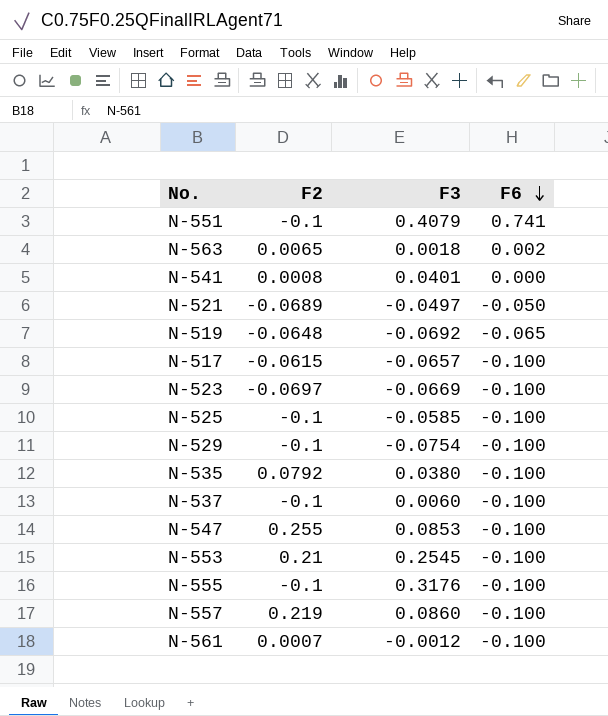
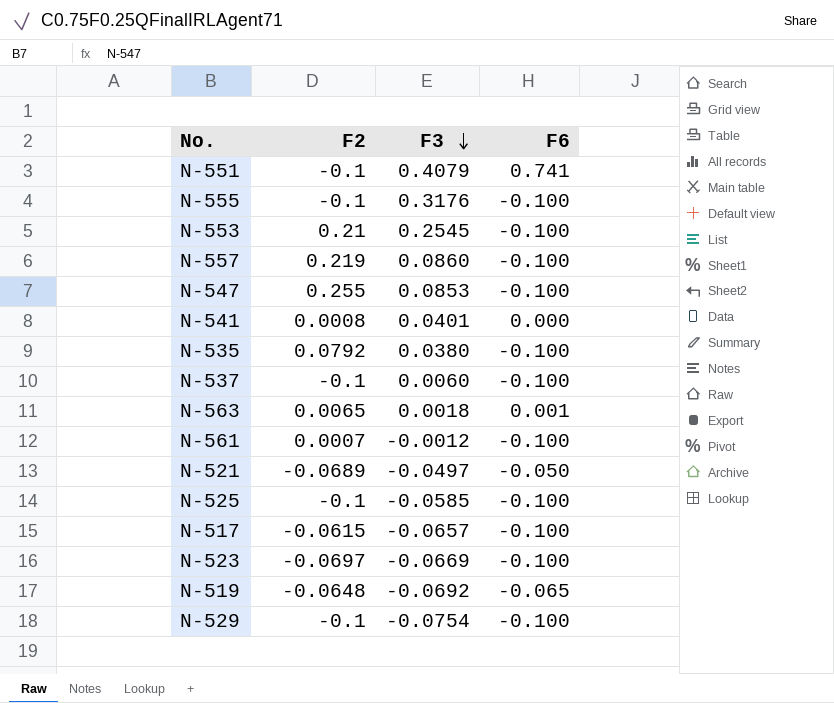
row order: F6 descending -> F3 descending
N-563 | F6: 0.002 -> 0.001

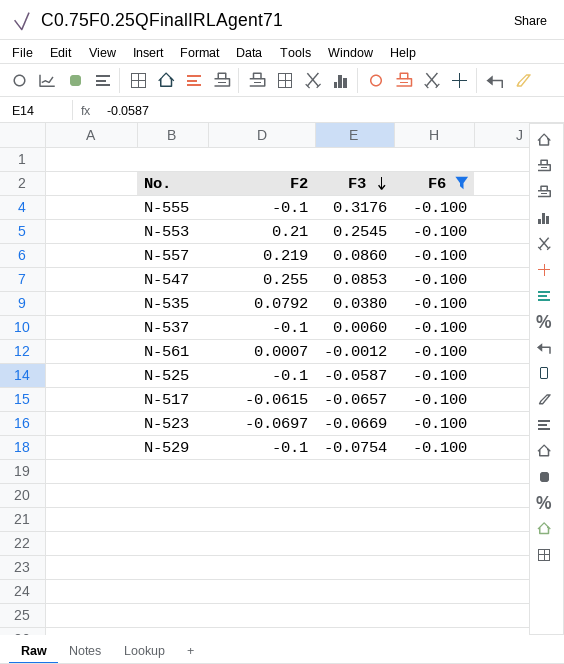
filter: none -> F6 = -0.100
N-525 | F3: -0.0585 -> -0.0587

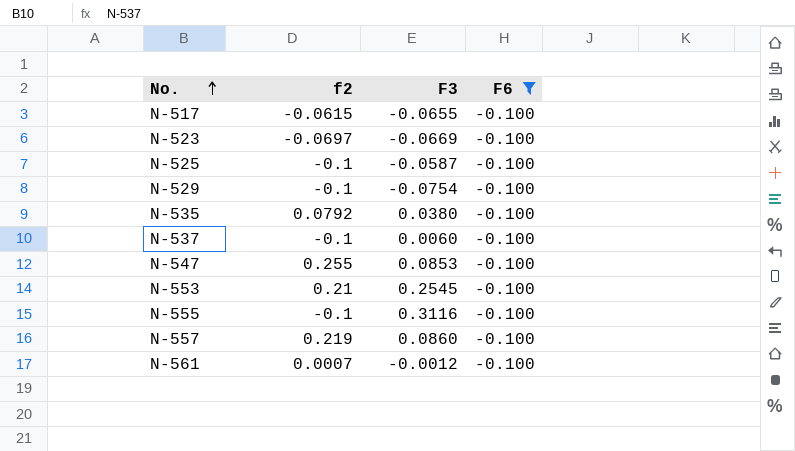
row order: F3 descending -> No. ascending
column name: F2 -> f2
N-517 | F3: -0.0657 -> -0.0655
N-555 | F3: 0.3176 -> 0.3116

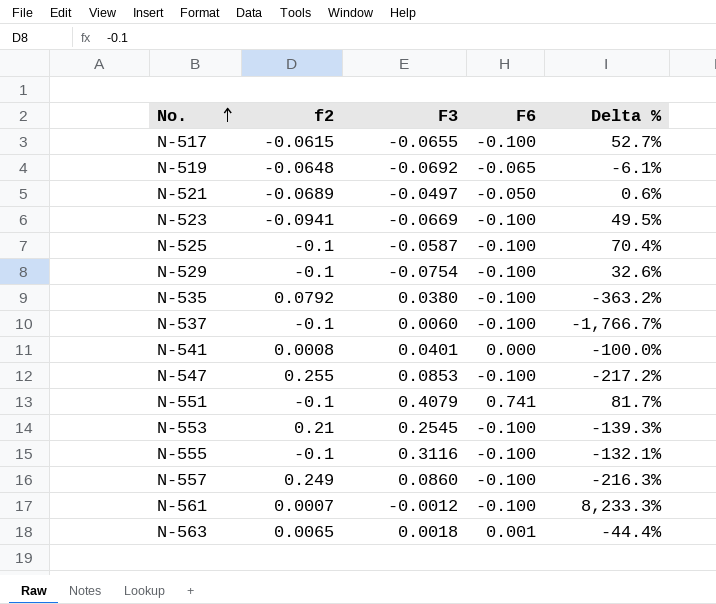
filter: F6 = -0.100 -> none
column Delta % | formula: none -> ([F6] - [F3]) / [F3]
N-523 | f2: -0.0697 -> -0.0941
N-557 | f2: 0.219 -> 0.249

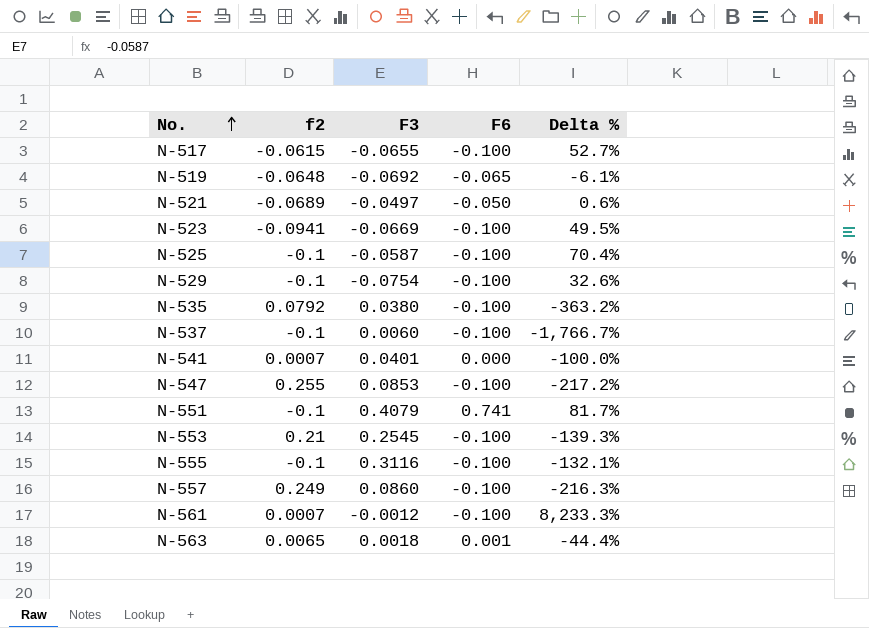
N-541 | f2: 0.0008 -> 0.0007

